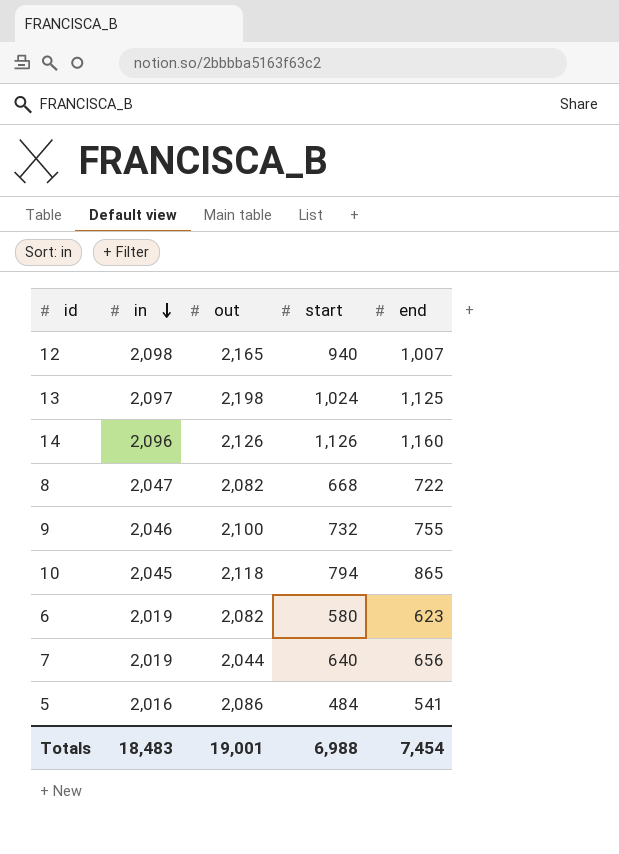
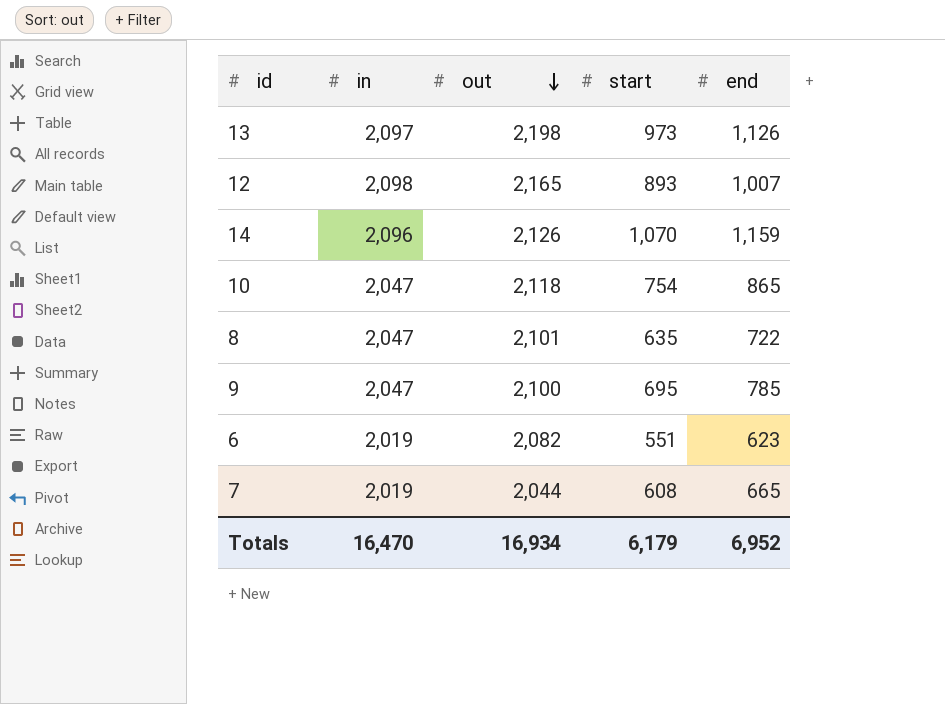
row order: in descending -> out descending
row 5: 2,016 | 2,086 | 484 | 541 -> none
13 | start: 1,024 -> 973
13 | end: 1,125 -> 1,126
12 | start: 940 -> 893
14 | start: 1,126 -> 1,070
14 | end: 1,160 -> 1,159
10 | in: 2,045 -> 2,047
10 | start: 794 -> 754
8 | out: 2,082 -> 2,101
8 | start: 668 -> 635
9 | in: 2,046 -> 2,047
9 | start: 732 -> 695
9 | end: 755 -> 785
6 | start: 580 -> 551
7 | start: 640 -> 608
7 | end: 656 -> 665
Totals | in: 18,483 -> 16,470
Totals | out: 19,001 -> 16,934
Totals | start: 6,988 -> 6,179
Totals | end: 7,454 -> 6,952

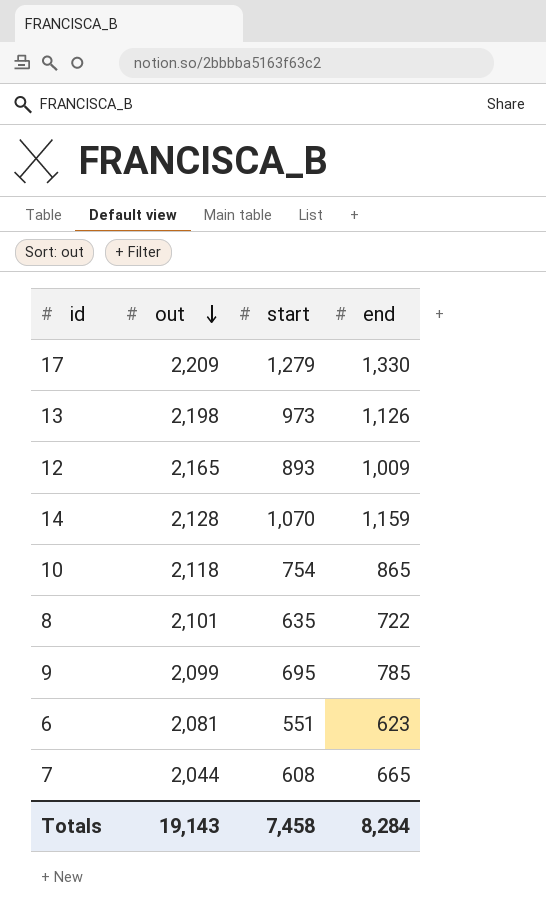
column in | position: 2 -> none
row 17: none -> 2,209 | 1,279 | 1,330
12 | end: 1,007 -> 1,009
14 | out: 2,126 -> 2,128
9 | out: 2,100 -> 2,099
6 | out: 2,082 -> 2,081
Totals | out: 16,934 -> 19,143
Totals | start: 6,179 -> 7,458
Totals | end: 6,952 -> 8,284

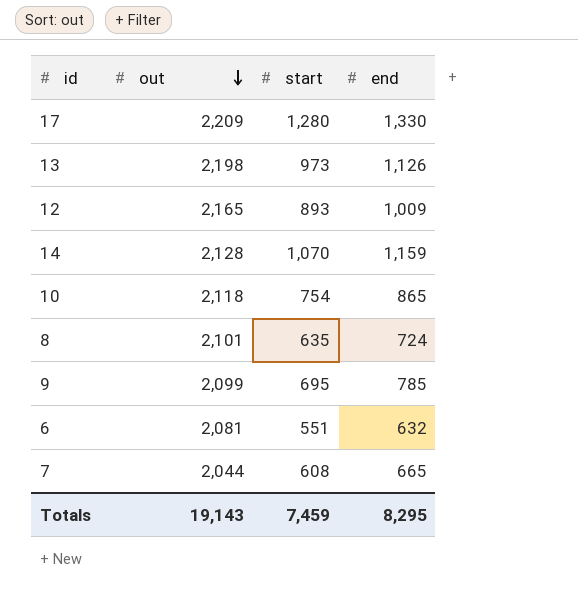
17 | start: 1,279 -> 1,280
8 | end: 722 -> 724
6 | end: 623 -> 632
Totals | start: 7,458 -> 7,459
Totals | end: 8,284 -> 8,295

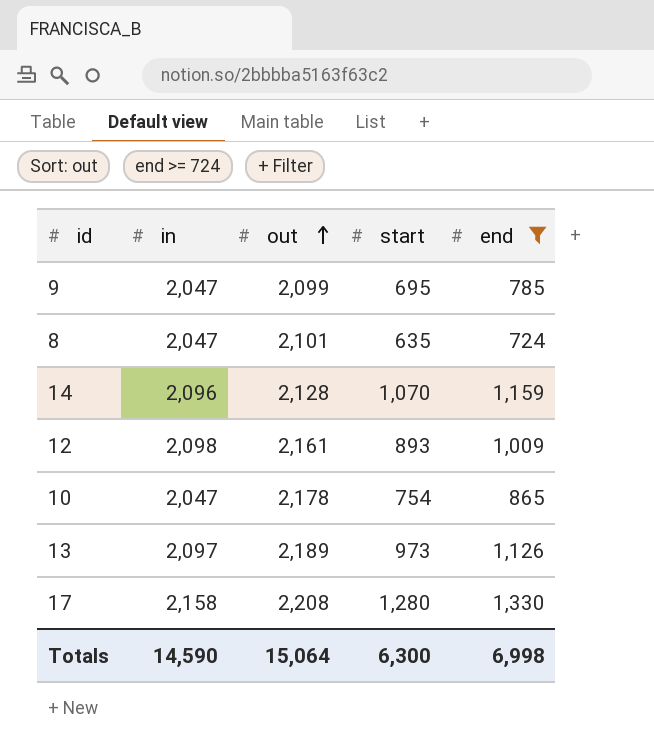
filter: none -> end >= 724
row order: out descending -> out ascending
column in | position: none -> 2
12 | out: 2,165 -> 2,161
10 | out: 2,118 -> 2,178
13 | out: 2,198 -> 2,189
17 | out: 2,209 -> 2,208
Totals | out: 19,143 -> 15,064
Totals | start: 7,459 -> 6,300
Totals | end: 8,295 -> 6,998

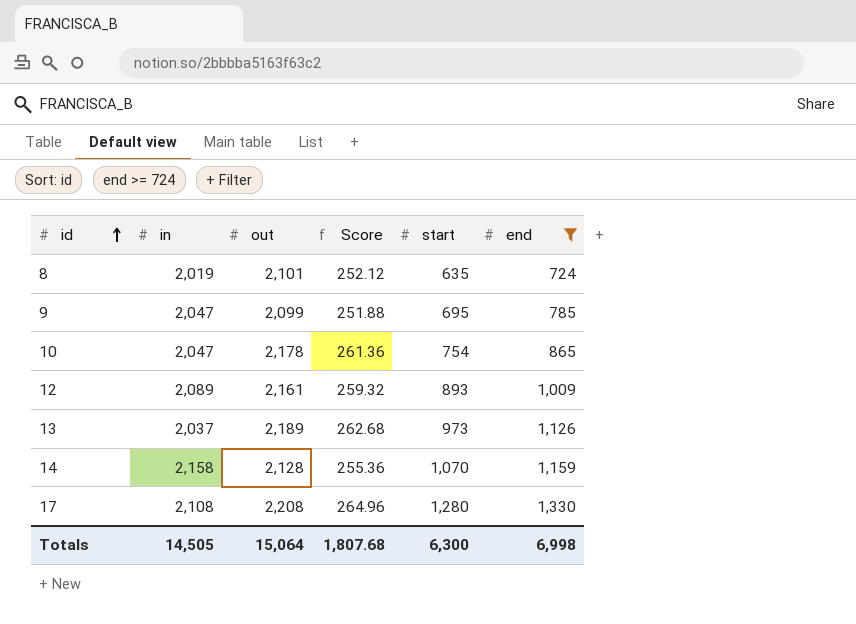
row order: out ascending -> id ascending
column Score | formula: none -> [out] * 0.12
8 | in: 2,047 -> 2,019
12 | in: 2,098 -> 2,089
13 | in: 2,097 -> 2,037
14 | in: 2,096 -> 2,158
17 | in: 2,158 -> 2,108
Totals | in: 14,590 -> 14,505

